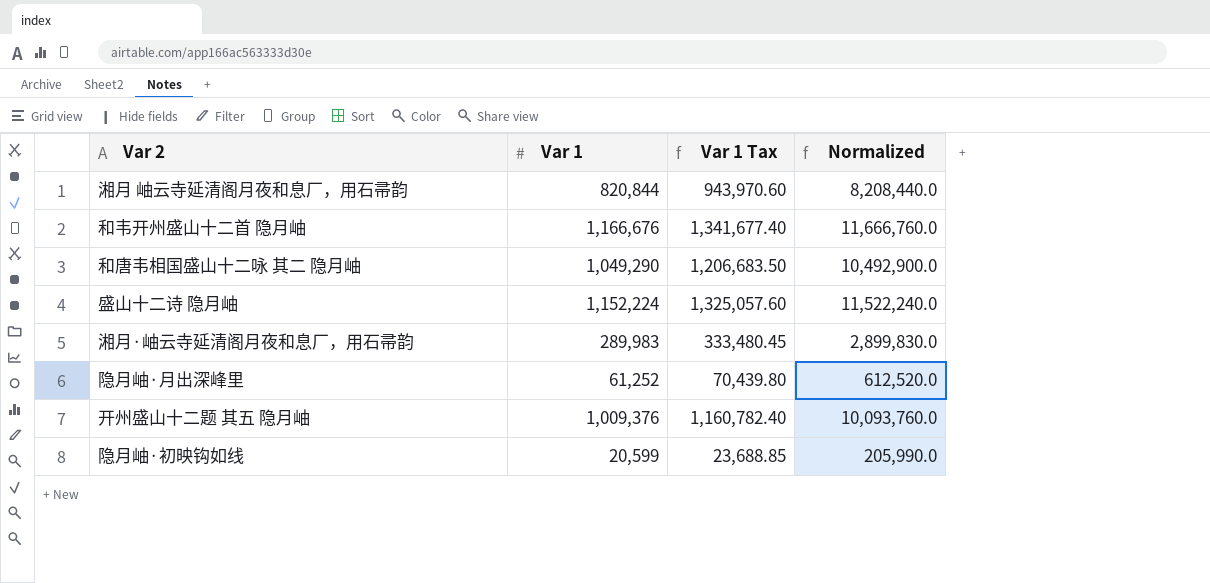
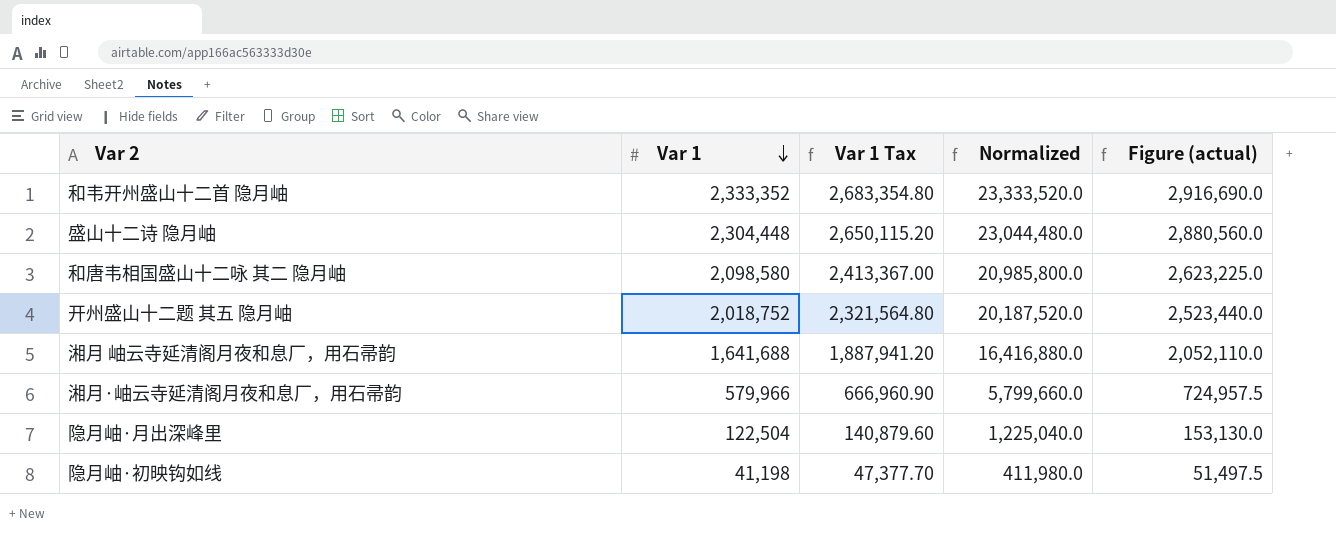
row order: none -> Var 1 descending
column Figure (actual) | formula: none -> [Var 1] * 1.25
和韦开州盛山十二首 隐月岫 | Var 1: 1,166,676 -> 2,333,352
和韦开州盛山十二首 隐月岫 | Var 1 Tax: 1,341,677.40 -> 2,683,354.80
和韦开州盛山十二首 隐月岫 | Normalized: 11,666,760.0 -> 23,333,520.0
盛山十二诗 隐月岫 | Var 1: 1,152,224 -> 2,304,448
盛山十二诗 隐月岫 | Var 1 Tax: 1,325,057.60 -> 2,650,115.20
盛山十二诗 隐月岫 | Normalized: 11,522,240.0 -> 23,044,480.0
和唐韦相国盛山十二咏 其二 隐月岫 | Var 1: 1,049,290 -> 2,098,580
和唐韦相国盛山十二咏 其二 隐月岫 | Var 1 Tax: 1,206,683.50 -> 2,413,367.00
和唐韦相国盛山十二咏 其二 隐月岫 | Normalized: 10,492,900.0 -> 20,985,800.0
开州盛山十二题 其五 隐月岫 | Var 1: 1,009,376 -> 2,018,752
开州盛山十二题 其五 隐月岫 | Var 1 Tax: 1,160,782.40 -> 2,321,564.80
开州盛山十二题 其五 隐月岫 | Normalized: 10,093,760.0 -> 20,187,520.0
湘月 岫云寺延清阁月夜和息厂，用石帚韵 | Var 1: 820,844 -> 1,641,688
湘月 岫云寺延清阁月夜和息厂，用石帚韵 | Var 1 Tax: 943,970.60 -> 1,887,941.20
湘月 岫云寺延清阁月夜和息厂，用石帚韵 | Normalized: 8,208,440.0 -> 16,416,880.0
湘月·岫云寺延清阁月夜和息厂，用石帚韵 | Var 1: 289,983 -> 579,966
湘月·岫云寺延清阁月夜和息厂，用石帚韵 | Var 1 Tax: 333,480.45 -> 666,960.90
湘月·岫云寺延清阁月夜和息厂，用石帚韵 | Normalized: 2,899,830.0 -> 5,799,660.0
隐月岫·月出深峰里 | Var 1: 61,252 -> 122,504
隐月岫·月出深峰里 | Var 1 Tax: 70,439.80 -> 140,879.60
隐月岫·月出深峰里 | Normalized: 612,520.0 -> 1,225,040.0
隐月岫·初映钩如线 | Var 1: 20,599 -> 41,198
隐月岫·初映钩如线 | Var 1 Tax: 23,688.85 -> 47,377.70
隐月岫·初映钩如线 | Normalized: 205,990.0 -> 411,980.0

